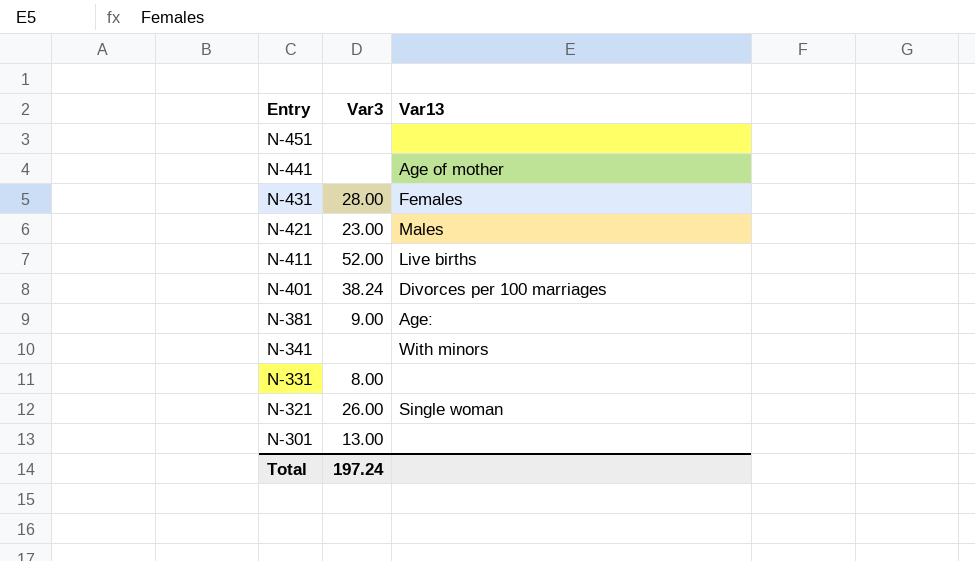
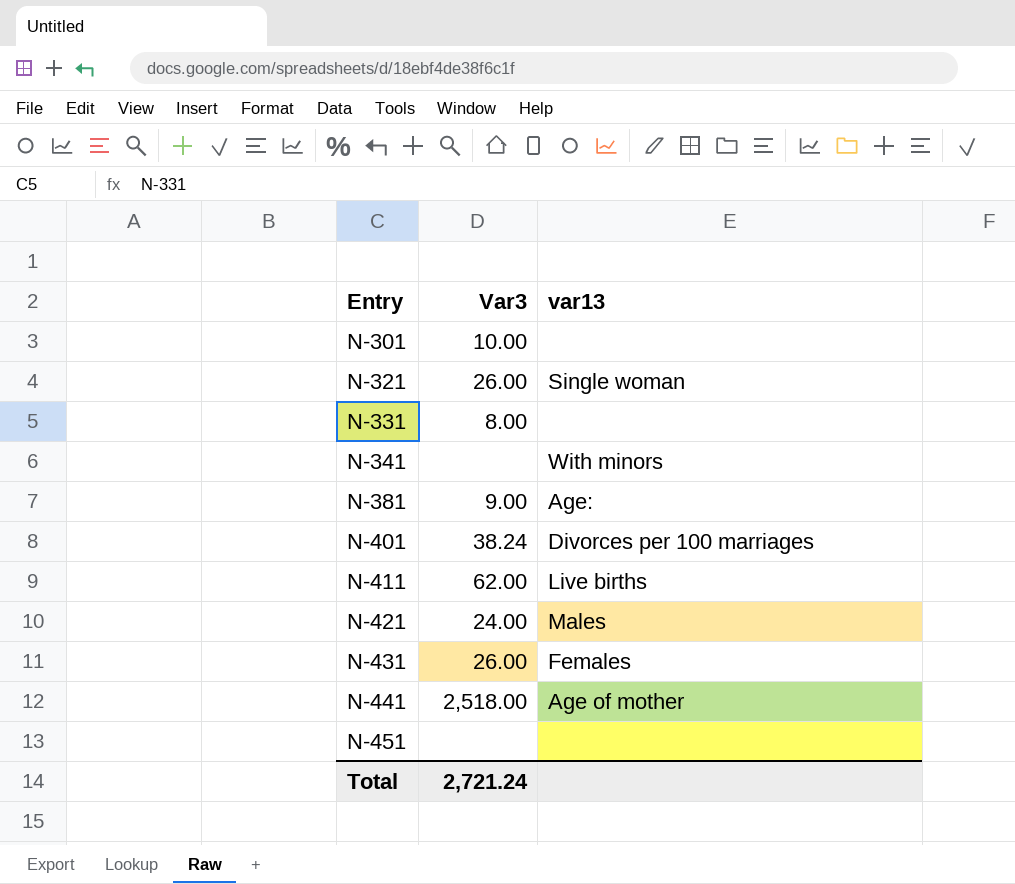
row order: Entry descending -> Entry ascending
column name: Var13 -> var13
N-301 | Var3: 13.00 -> 10.00
N-411 | Var3: 52.00 -> 62.00
N-421 | Var3: 23.00 -> 24.00
N-431 | Var3: 28.00 -> 26.00
N-441 | Var3: none -> 2,518.00
Total | Var3: 197.24 -> 2,721.24

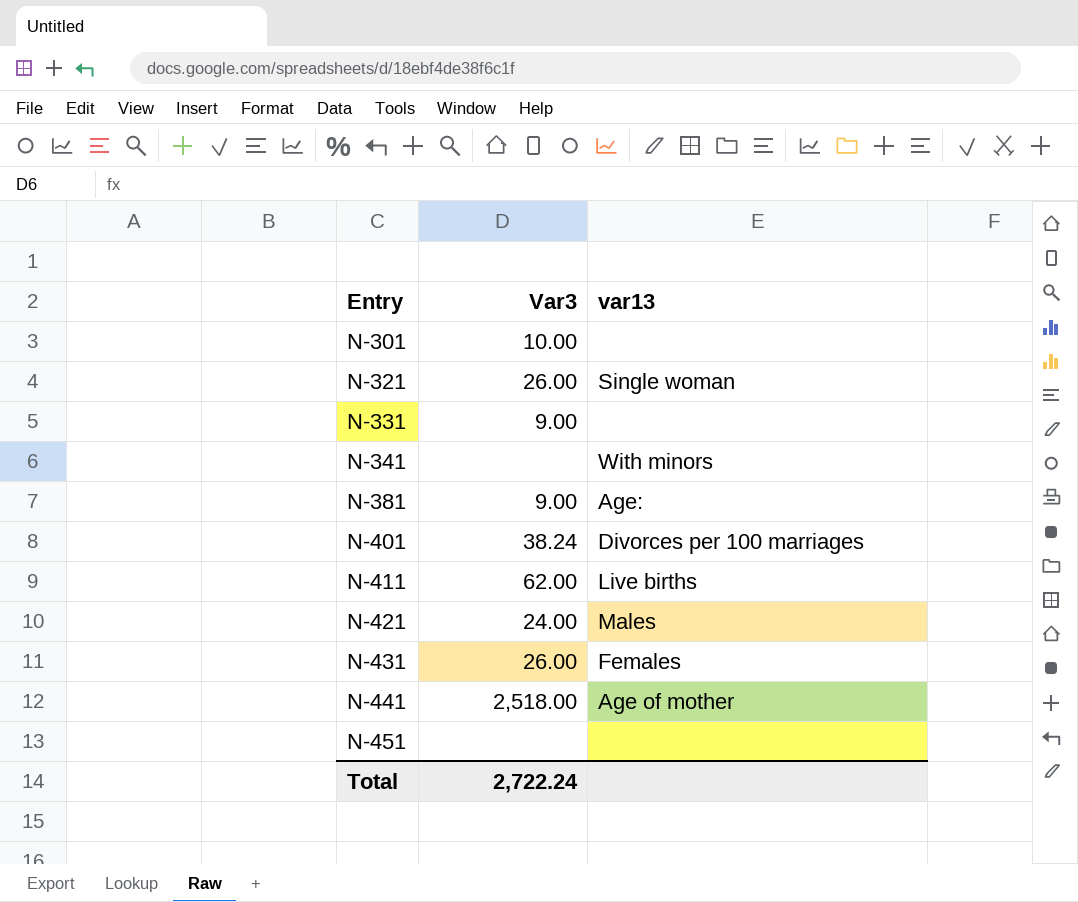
N-331 | Var3: 8.00 -> 9.00
Total | Var3: 2,721.24 -> 2,722.24

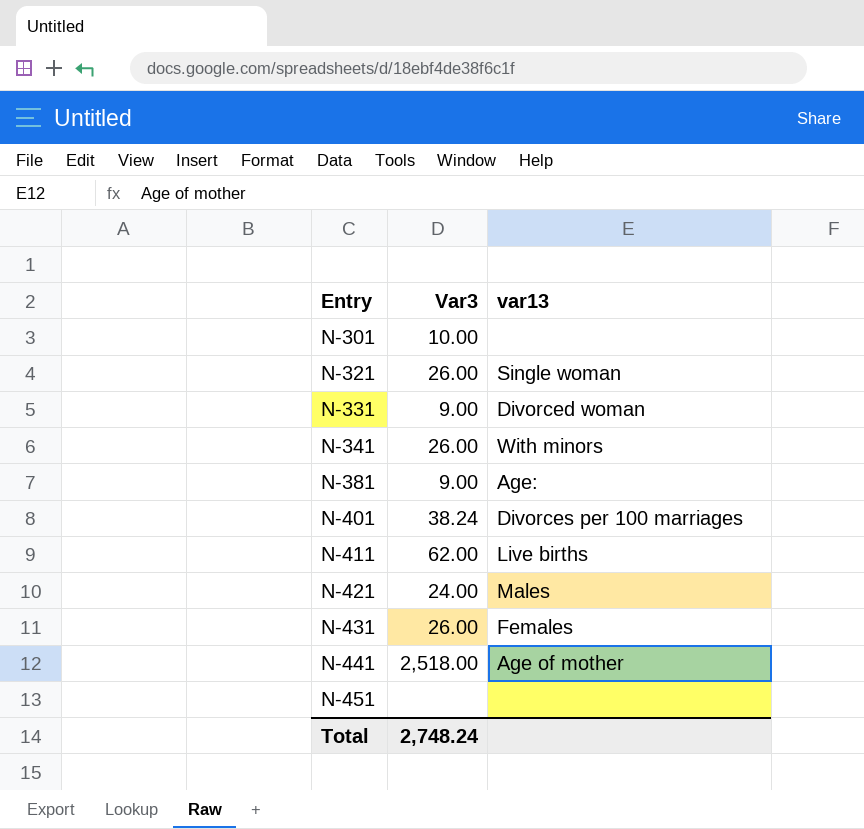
N-331 | var13: none -> Divorced woman
N-341 | Var3: none -> 26.00
Total | Var3: 2,722.24 -> 2,748.24

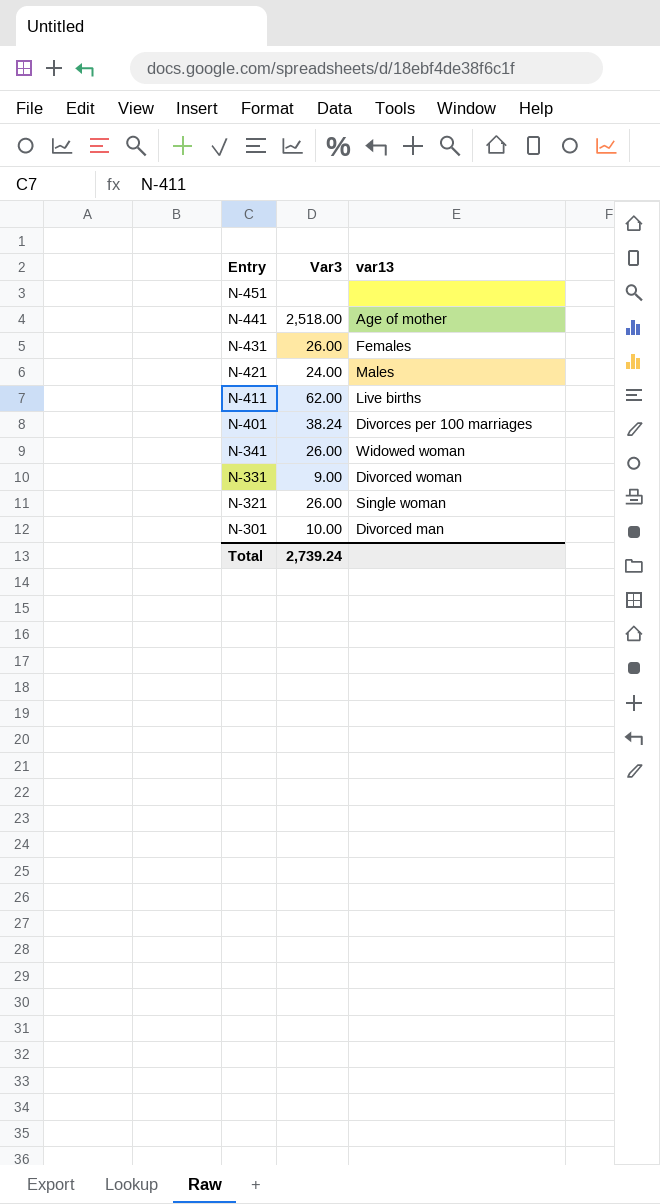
row order: Entry ascending -> Entry descending
row N-381: 9.00 | Age: -> none
N-341 | var13: With minors -> Widowed woman
N-301 | var13: none -> Divorced man
Total | Var3: 2,748.24 -> 2,739.24

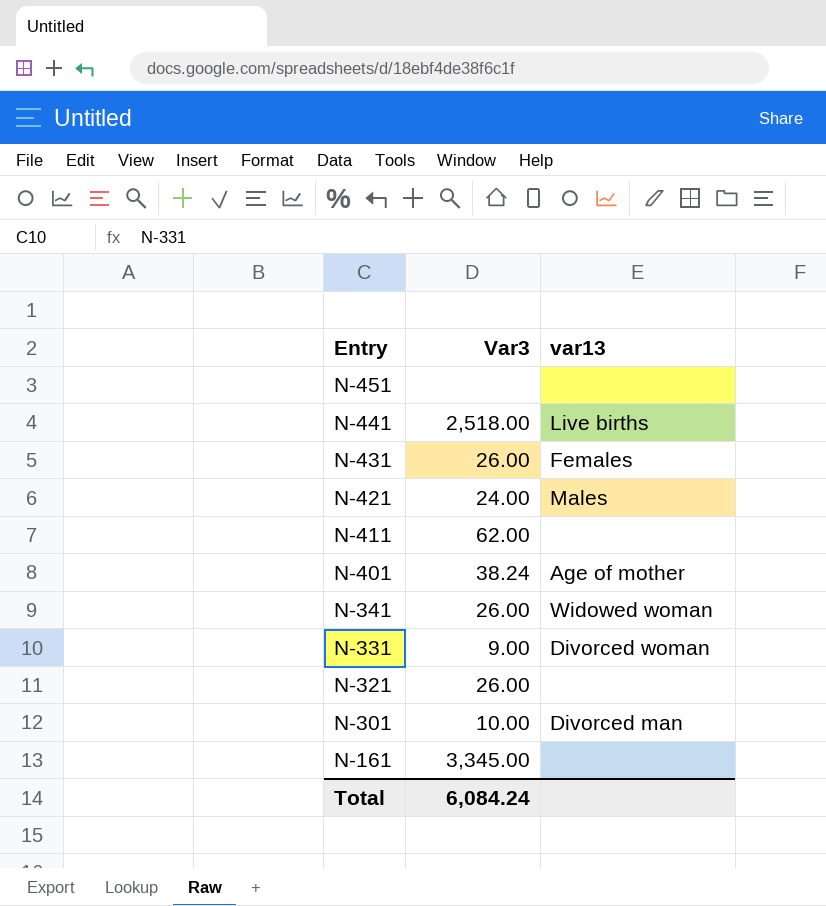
N-441 | var13: Age of mother -> Live births
N-411 | var13: Live births -> none
N-401 | var13: Divorces per 100 marriages -> Age of mother
N-321 | var13: Single woman -> none
row N-161: none -> 3,345.00 | none
Total | Var3: 2,739.24 -> 6,084.24

